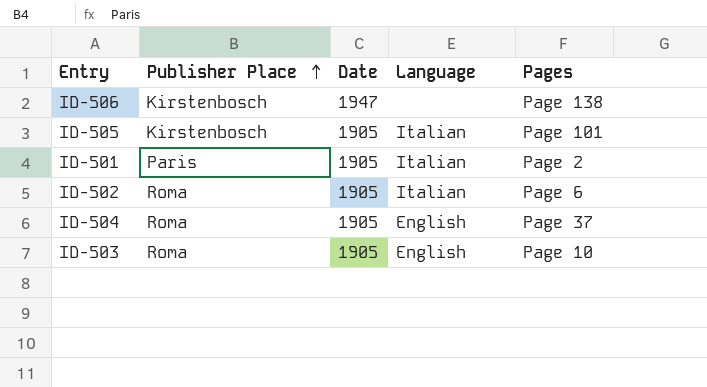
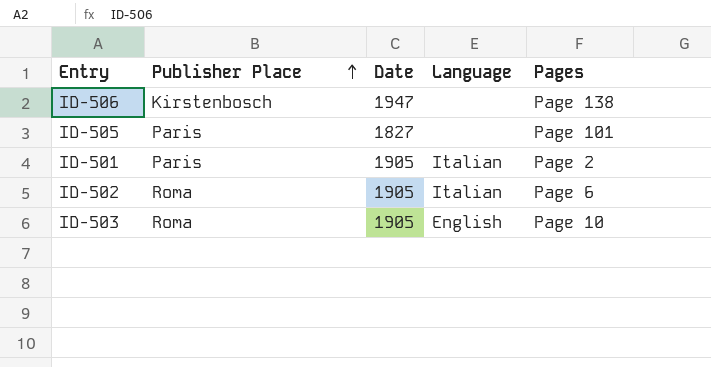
row ID-504: Roma | 1905 | English | Page 37 -> none
ID-505 | Publisher Place: Kirstenbosch -> Paris
ID-505 | Date: 1905 -> 1827
ID-505 | Language: Italian -> none

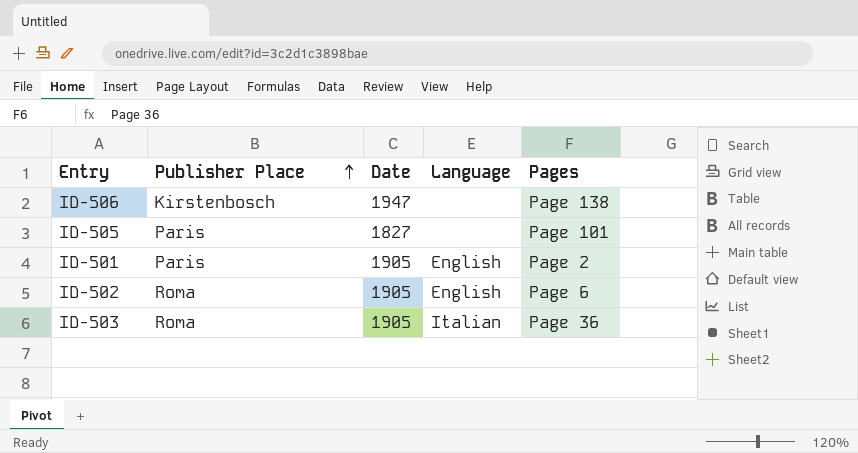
ID-501 | Language: Italian -> English
ID-502 | Language: Italian -> English
ID-503 | Language: English -> Italian
ID-503 | Pages: Page 10 -> Page 36

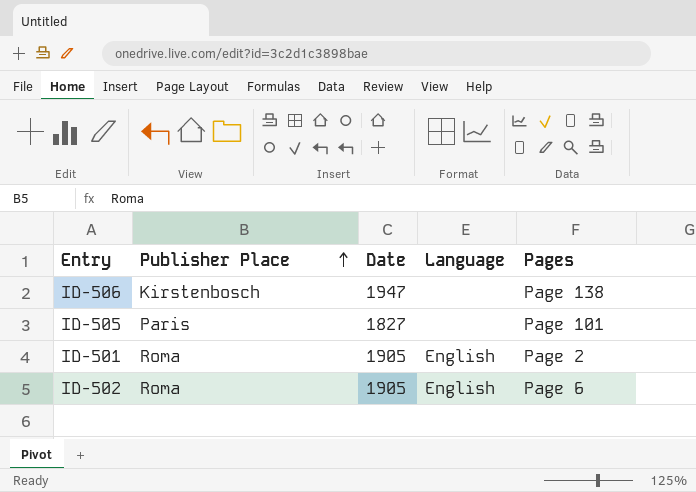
row ID-503: Roma | 1905 | Italian | Page 36 -> none
ID-501 | Publisher Place: Paris -> Roma

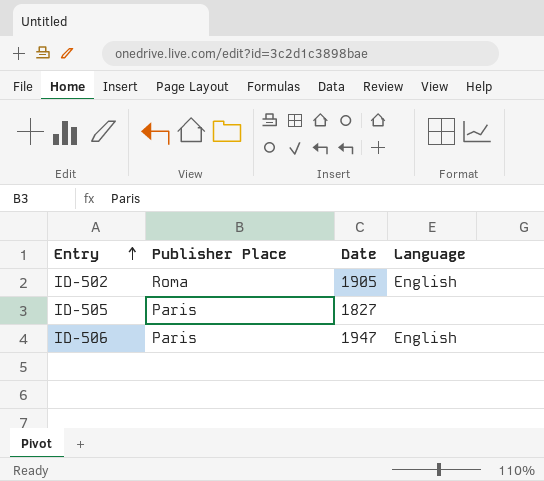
row order: Publisher Place ascending -> Entry ascending
column Pages | position: 5 -> none
row ID-501: Roma | 1905 | English | Page 2 -> none
ID-506 | Publisher Place: Kirstenbosch -> Paris
ID-506 | Language: none -> English

